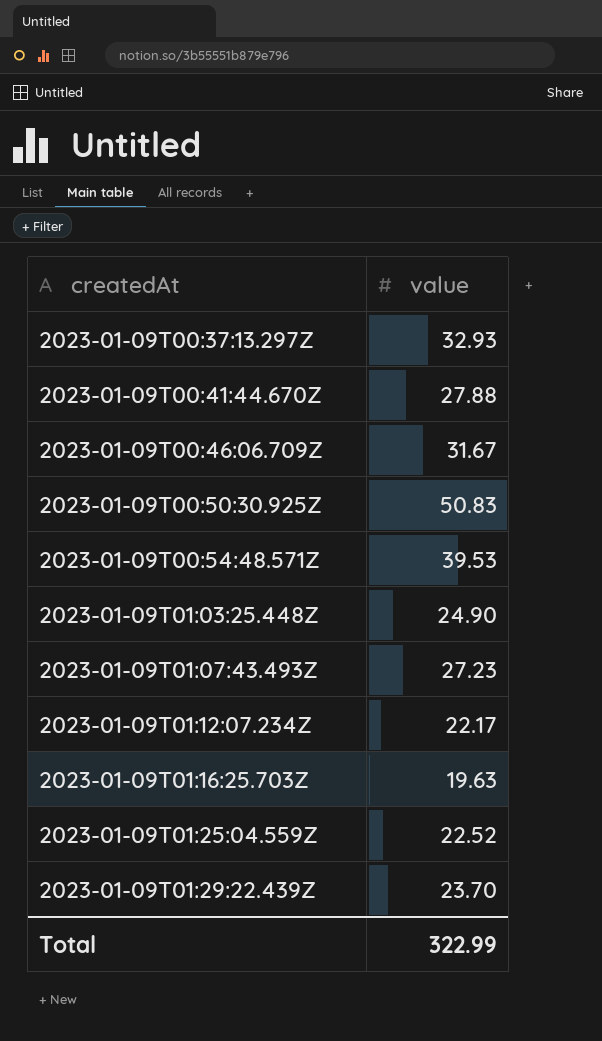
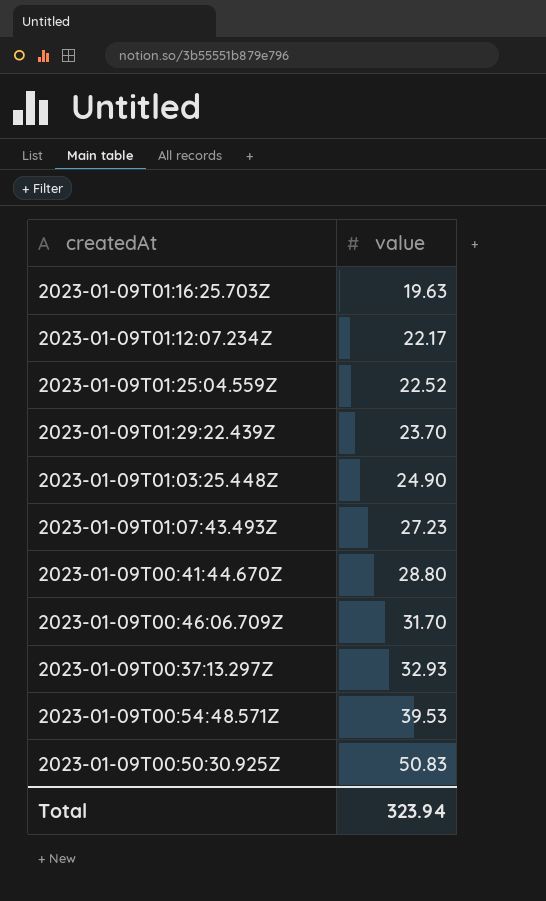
row order: createdAt ascending -> value ascending
2023-01-09T00:41:44.670Z | value: 27.88 -> 28.80
2023-01-09T00:46:06.709Z | value: 31.67 -> 31.70
Total | value: 322.99 -> 323.94

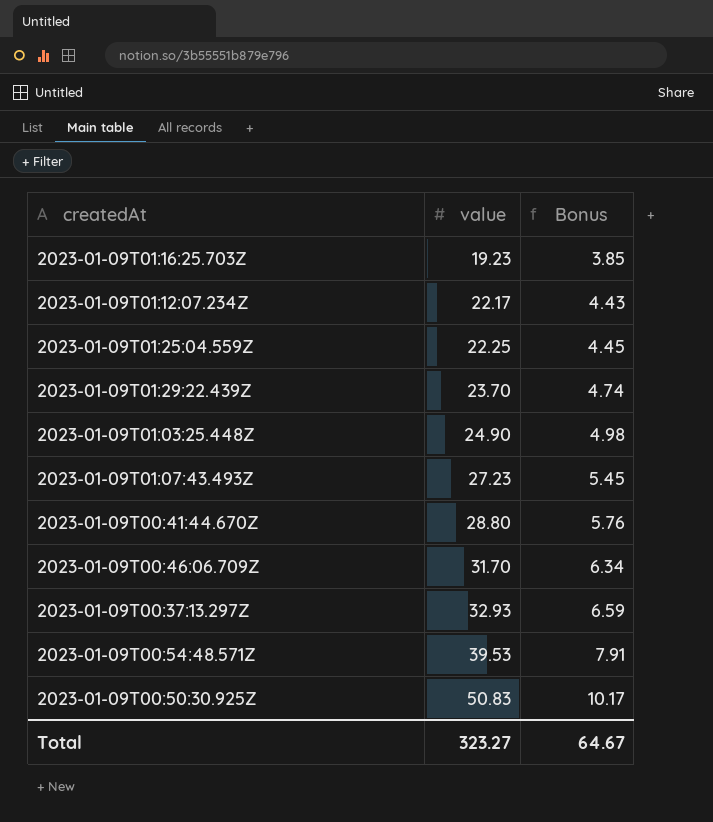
column Bonus | formula: none -> [value] * 0.2
2023-01-09T01:16:25.703Z | value: 19.63 -> 19.23
2023-01-09T01:25:04.559Z | value: 22.52 -> 22.25
Total | value: 323.94 -> 323.27

